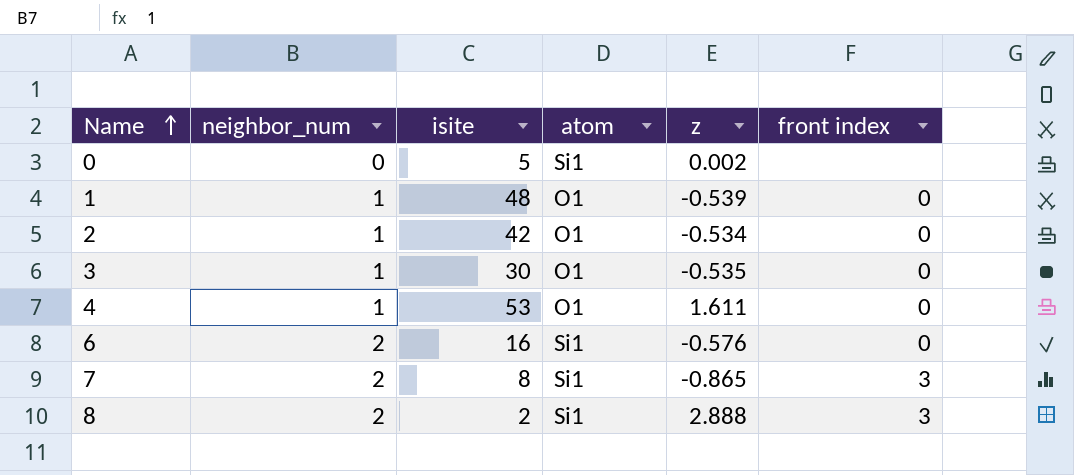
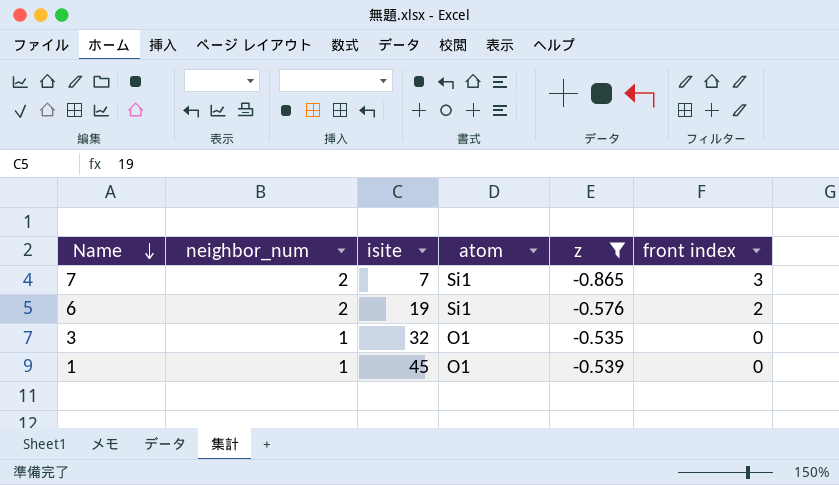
filter: none -> z <= -0.535
row order: Name ascending -> Name descending
7 | isite: 8 -> 7
6 | isite: 16 -> 19
6 | front index: 0 -> 2
3 | isite: 30 -> 32
1 | isite: 48 -> 45

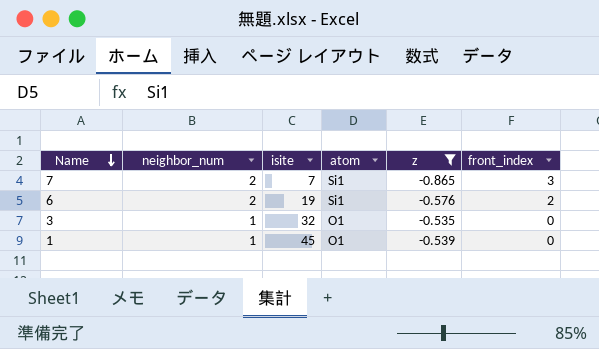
column name: front index -> front_index

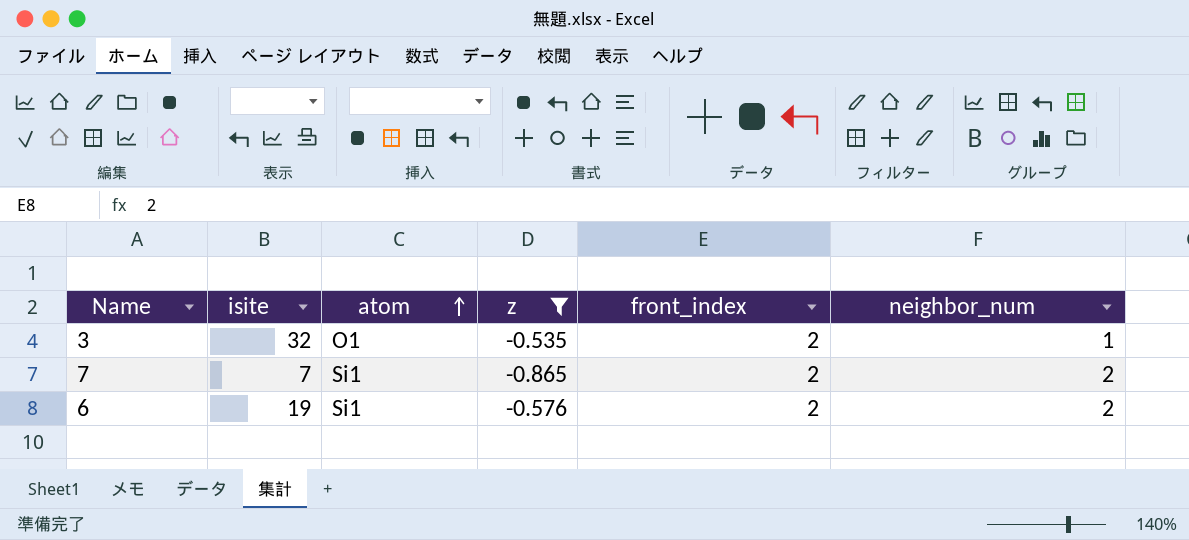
row order: Name descending -> atom ascending
column neighbor_num | position: 2 -> 6
row 1: 1 | 45 | O1 | -0.539 | 0 -> none
3 | front_index: 0 -> 2
7 | front_index: 3 -> 2

